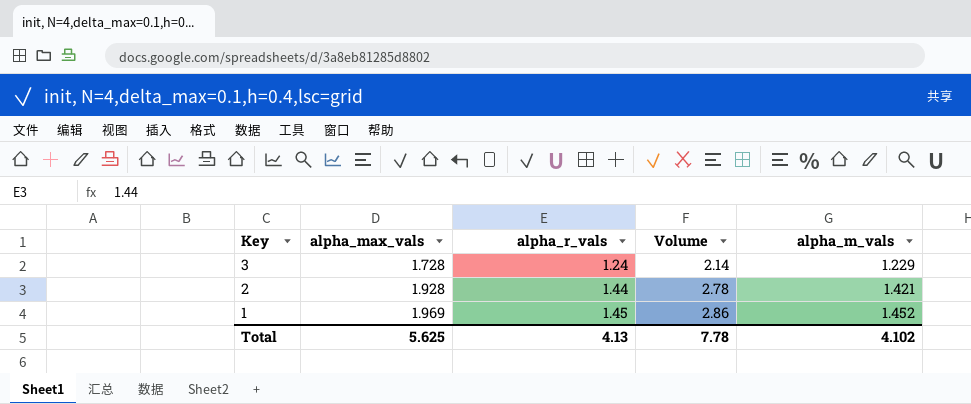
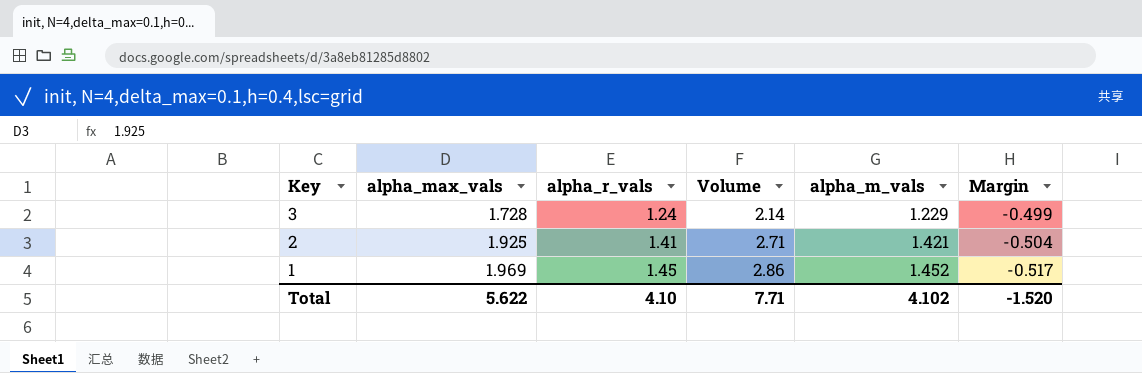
column Margin | formula: none -> [alpha_m_vals] - [alpha_max_vals]
2 | alpha_max_vals: 1.928 -> 1.925
2 | alpha_r_vals: 1.44 -> 1.41
2 | Volume: 2.78 -> 2.71
Total | alpha_max_vals: 5.625 -> 5.622
Total | alpha_r_vals: 4.13 -> 4.10
Total | Volume: 7.78 -> 7.71

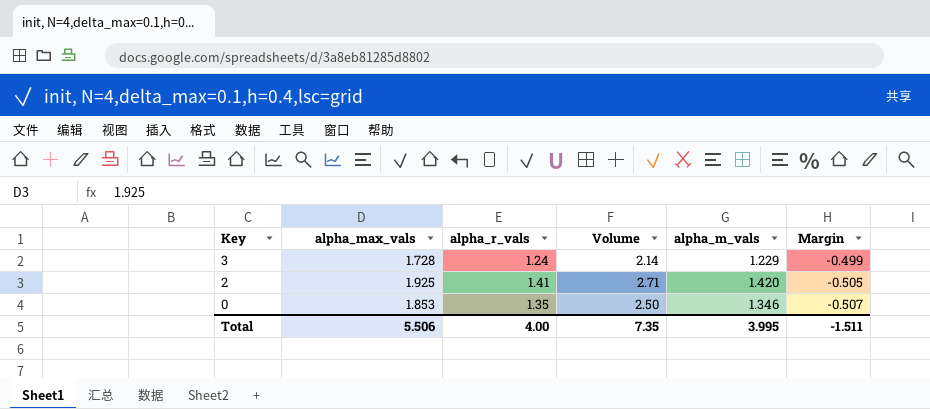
row 1: 1.969 | 1.45 | 2.86 | 1.452 | -0.517 -> none
2 | alpha_m_vals: 1.421 -> 1.420
2 | Margin: -0.504 -> -0.505
row 0: none -> 1.853 | 1.35 | 2.50 | 1.346 | -0.507
Total | alpha_max_vals: 5.622 -> 5.506
Total | alpha_r_vals: 4.10 -> 4.00
Total | Volume: 7.71 -> 7.35
Total | alpha_m_vals: 4.102 -> 3.995
Total | Margin: -1.520 -> -1.511

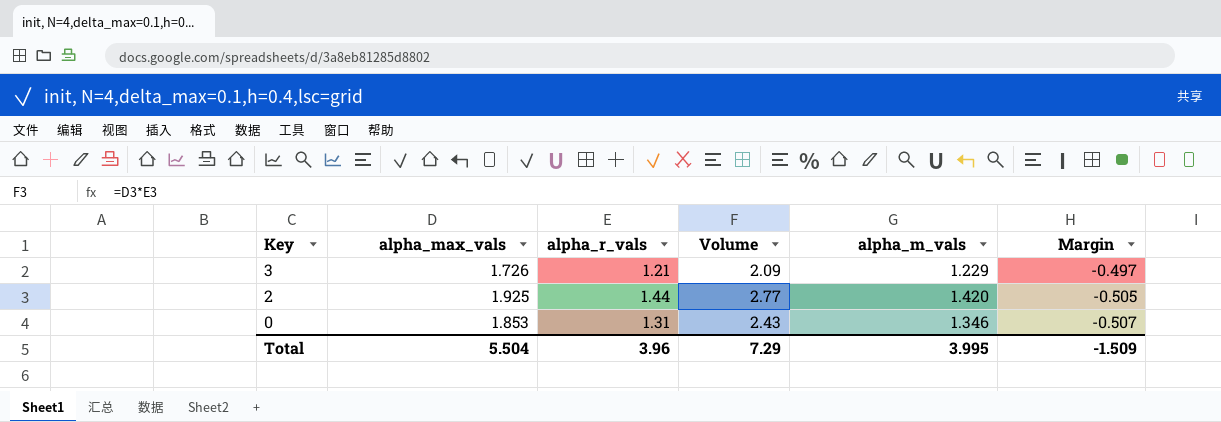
3 | alpha_max_vals: 1.728 -> 1.726
3 | alpha_r_vals: 1.24 -> 1.21
3 | Volume: 2.14 -> 2.09
3 | Margin: -0.499 -> -0.497
2 | alpha_r_vals: 1.41 -> 1.44
2 | Volume: 2.71 -> 2.77
0 | alpha_r_vals: 1.35 -> 1.31
0 | Volume: 2.50 -> 2.43
Total | alpha_max_vals: 5.506 -> 5.504
Total | alpha_r_vals: 4.00 -> 3.96
Total | Volume: 7.35 -> 7.29
Total | Margin: -1.511 -> -1.509

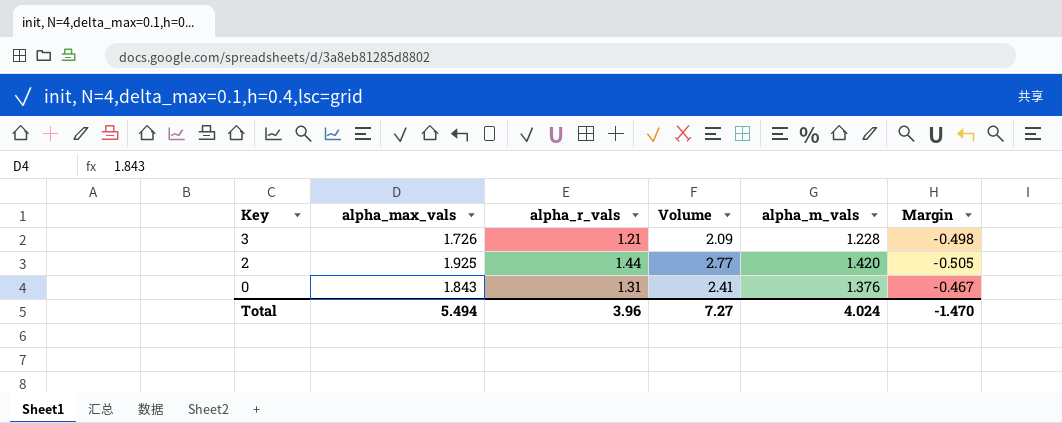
3 | alpha_m_vals: 1.229 -> 1.228
3 | Margin: -0.497 -> -0.498
0 | alpha_max_vals: 1.853 -> 1.843
0 | Volume: 2.43 -> 2.41
0 | alpha_m_vals: 1.346 -> 1.376
0 | Margin: -0.507 -> -0.467
Total | alpha_max_vals: 5.504 -> 5.494
Total | Volume: 7.29 -> 7.27
Total | alpha_m_vals: 3.995 -> 4.024
Total | Margin: -1.509 -> -1.470

